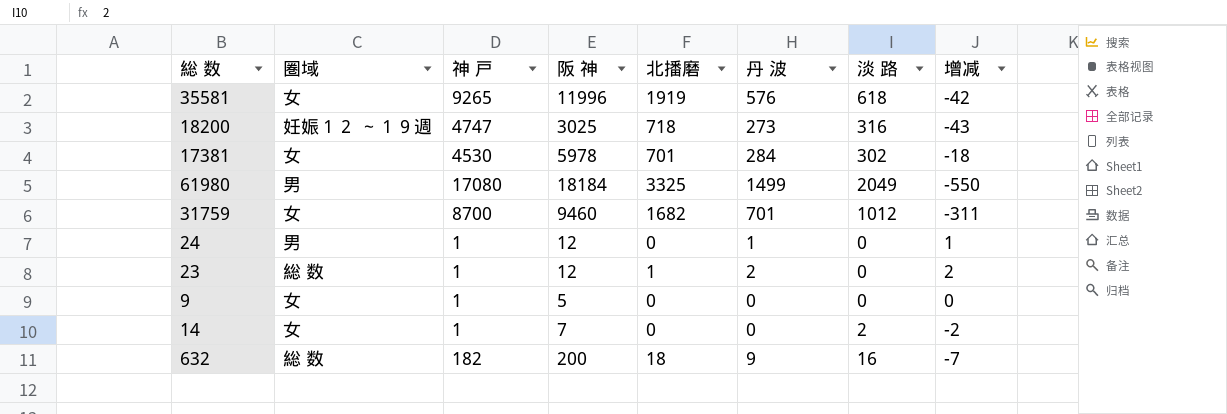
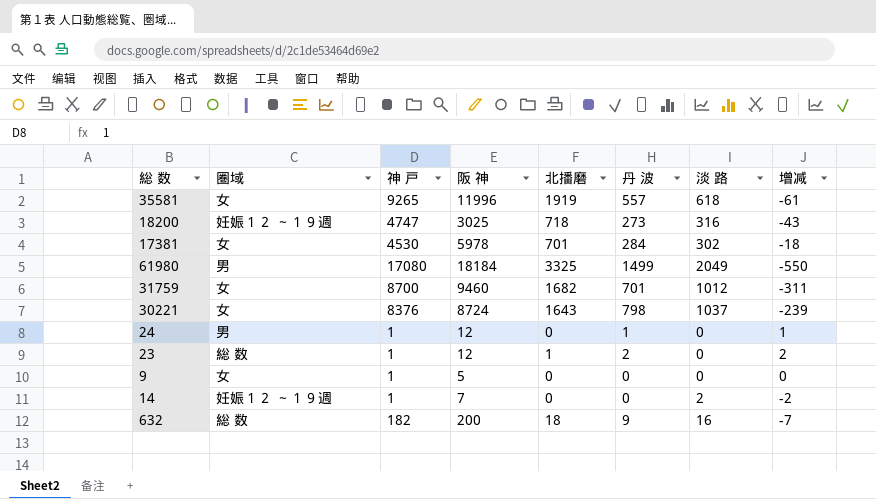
35581 | 丹 波: 576 -> 557
35581 | 增减: -42 -> -61
row 30221: none -> 女 | 8376 | 8724 | 1643 | 798 | 1037 | -239
14 | 圏域: 女 -> 妊娠１２ ～１９週

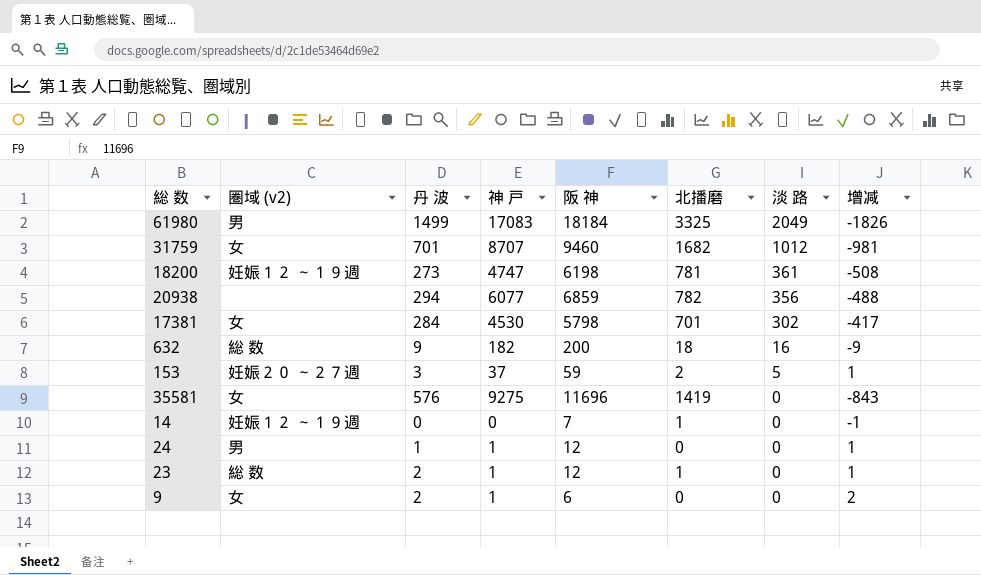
row order: none -> 淡 路 descending
column name: 圏域 -> 圏域 (v2)
column 丹 波 | position: 6 -> 3
column 增减 | formula: [丹 波] - [淡 路] -> [丹 波] - [北播磨]
row 30221: 女 | 8376 | 8724 | 1643 | 798 | 1037 | -239 -> none
61980 | 神 戸: 17080 -> 17083
31759 | 神 戸: 8700 -> 8707
18200 | 阪 神: 3025 -> 6198
18200 | 北播磨: 718 -> 781
18200 | 淡 路: 316 -> 361
row 20938: none -> none | 294 | 6077 | 6859 | 782 | 356 | -488
17381 | 阪 神: 5978 -> 5798
row 153: none -> 妊娠２０ ～２７週 | 3 | 37 | 59 | 2 | 5 | 1
35581 | 丹 波: 557 -> 576
35581 | 神 戸: 9265 -> 9275
35581 | 阪 神: 11996 -> 11696
35581 | 北播磨: 1919 -> 1419
35581 | 淡 路: 618 -> 0
14 | 神 戸: 1 -> 0
14 | 北播磨: 0 -> 1
14 | 淡 路: 2 -> 0
9 | 丹 波: 0 -> 2
9 | 阪 神: 5 -> 6

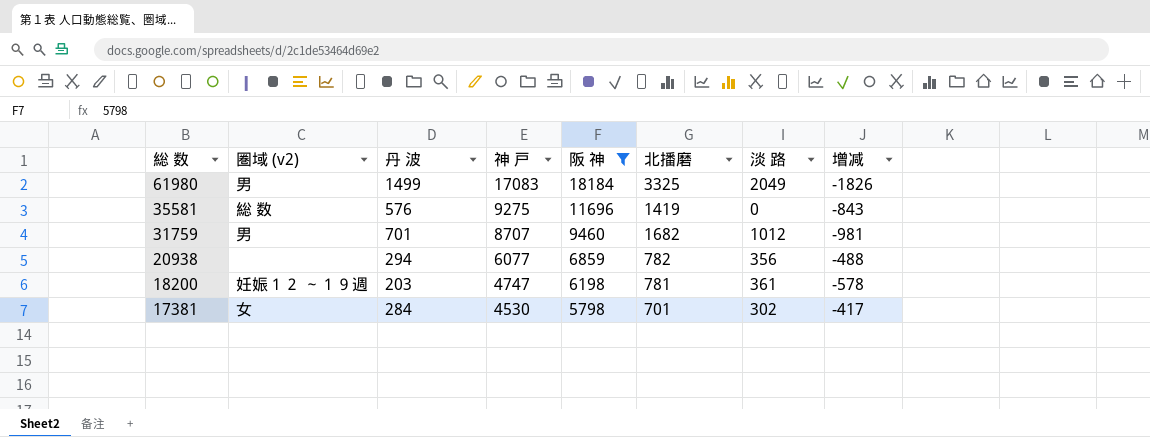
filter: none -> 阪 神 >= 5798
row order: 淡 路 descending -> 総 数 descending
35581 | 圏域 (v2): 女 -> 総 数
31759 | 圏域 (v2): 女 -> 男
18200 | 丹 波: 273 -> 203
18200 | 增减: -508 -> -578

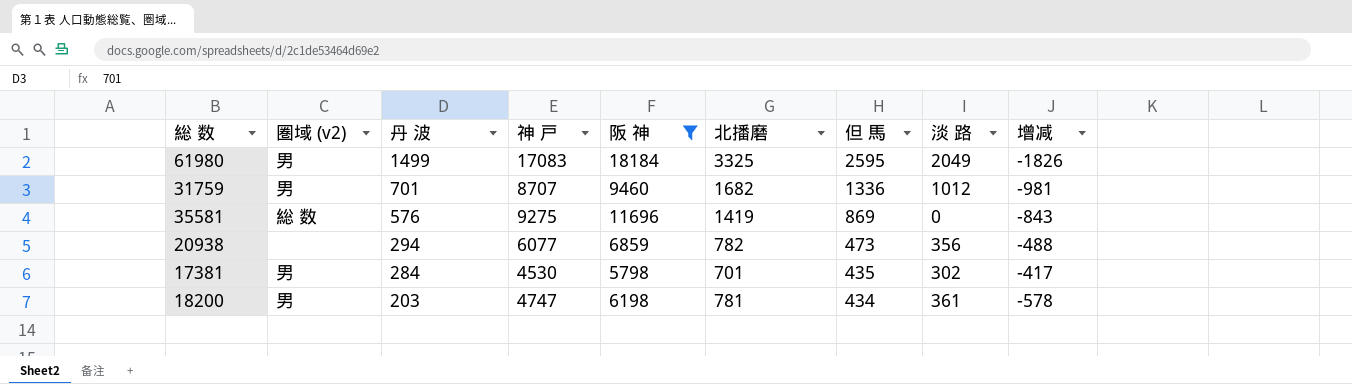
row order: 総 数 descending -> 丹 波 descending
column 但 馬 | position: none -> 7
17381 | 圏域 (v2): 女 -> 男
18200 | 圏域 (v2): 妊娠１２ ～１９週 -> 男

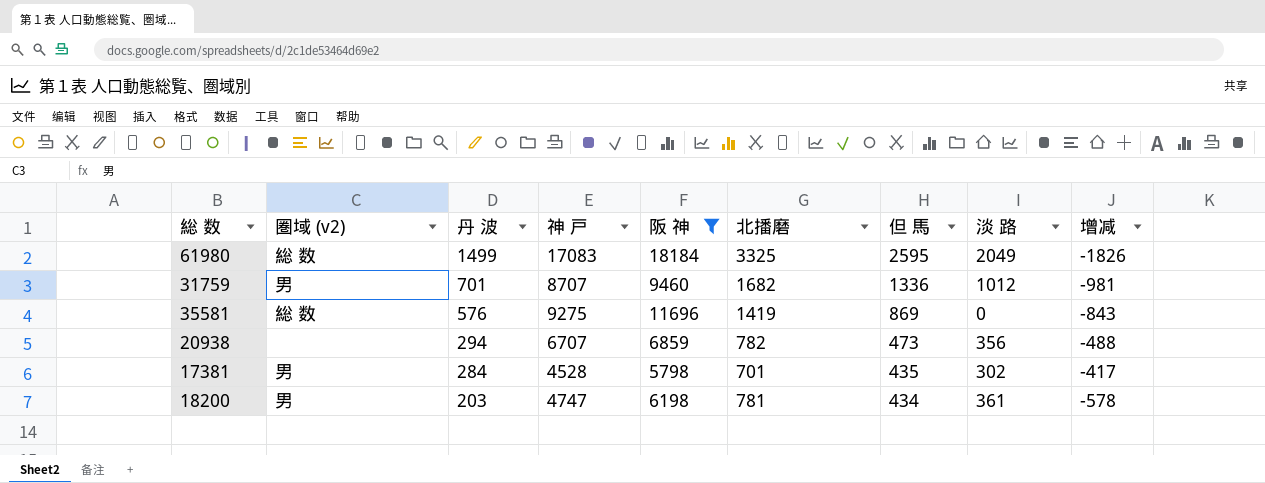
61980 | 圏域 (v2): 男 -> 総 数
20938 | 神 戸: 6077 -> 6707
17381 | 神 戸: 4530 -> 4528

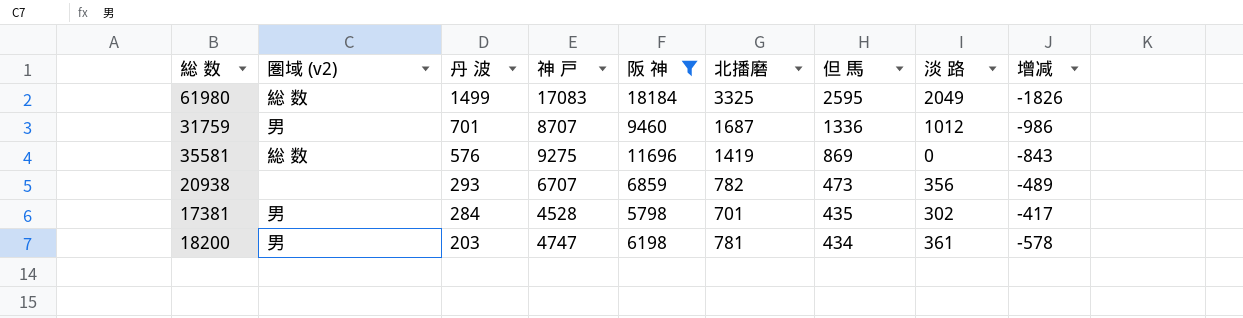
31759 | 北播磨: 1682 -> 1687
31759 | 增减: -981 -> -986
20938 | 丹 波: 294 -> 293
20938 | 增减: -488 -> -489

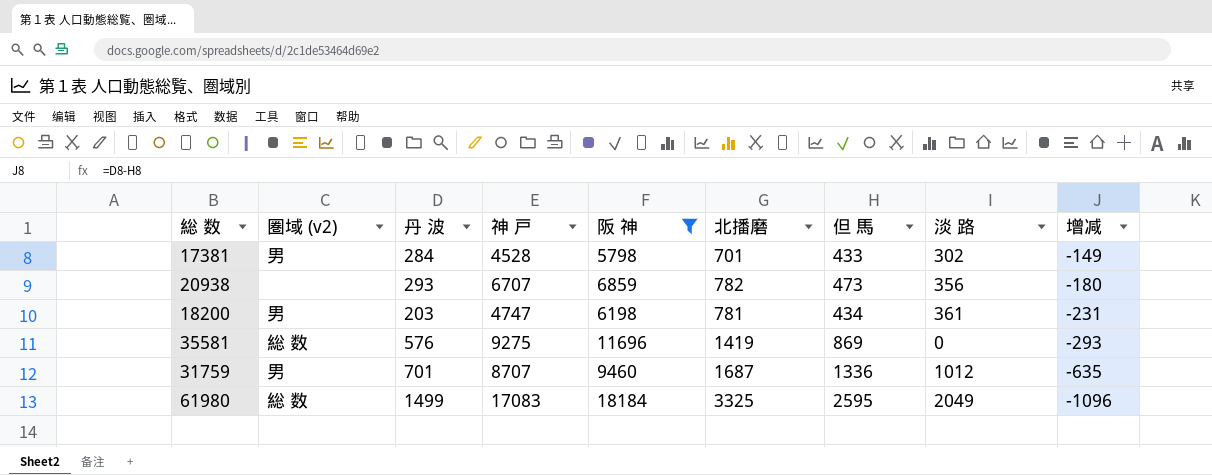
row order: 丹 波 descending -> 增减 descending
column 增减 | formula: [丹 波] - [北播磨] -> [丹 波] - [但 馬]
17381 | 但 馬: 435 -> 433

